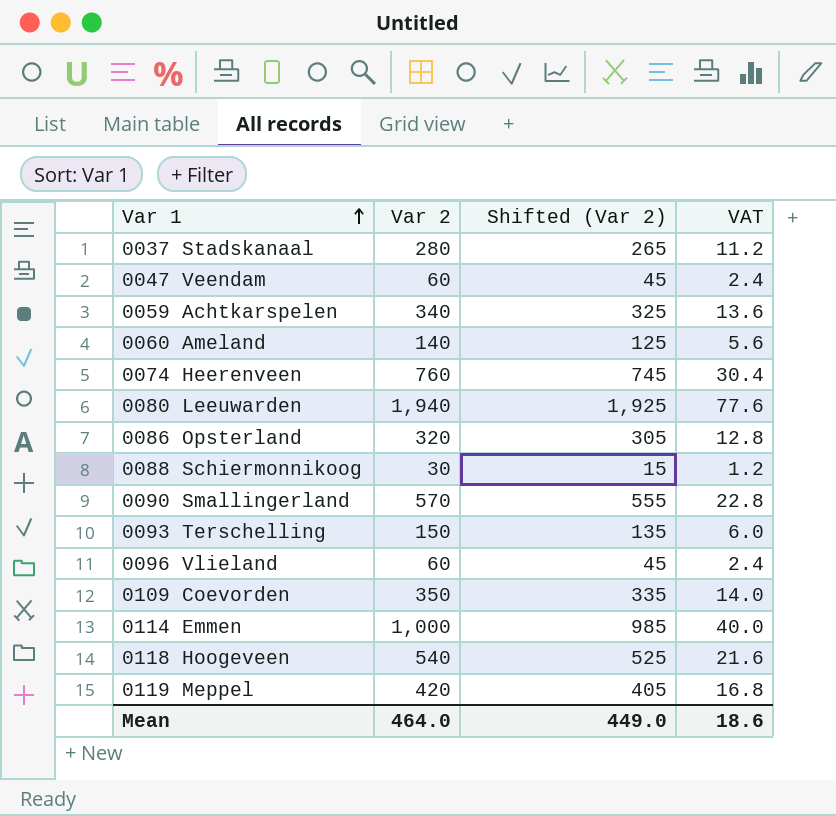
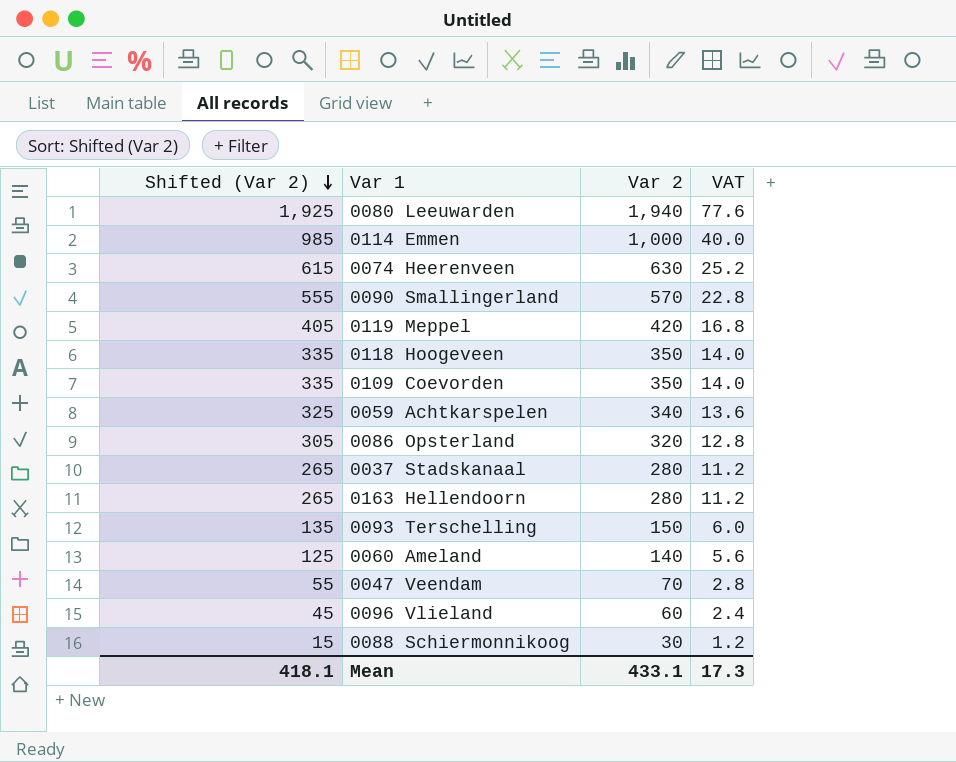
row order: Var 1 ascending -> Shifted (Var 2) descending
column Shifted (Var 2) | position: 3 -> 1
0074 Heerenveen | Shifted (Var 2): 745 -> 615
0074 Heerenveen | Var 2: 760 -> 630
0074 Heerenveen | VAT: 30.4 -> 25.2
0118 Hoogeveen | Shifted (Var 2): 525 -> 335
0118 Hoogeveen | Var 2: 540 -> 350
0118 Hoogeveen | VAT: 21.6 -> 14.0
row 0163 Hellendoorn: none -> 265 | 280 | 11.2
0047 Veendam | Shifted (Var 2): 45 -> 55
0047 Veendam | Var 2: 60 -> 70
0047 Veendam | VAT: 2.4 -> 2.8
Mean | Shifted (Var 2): 449.0 -> 418.1
Mean | Var 2: 464.0 -> 433.1
Mean | VAT: 18.6 -> 17.3

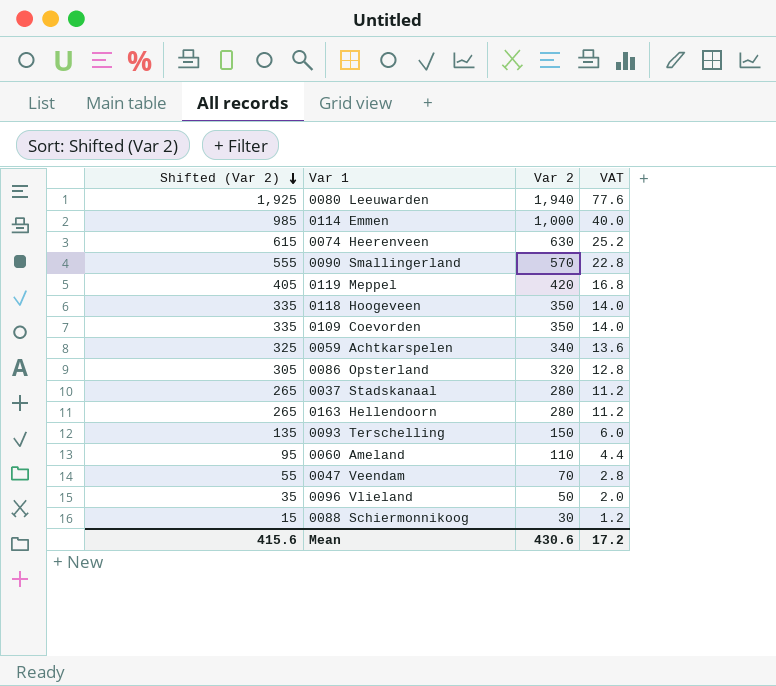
0060 Ameland | Shifted (Var 2): 125 -> 95
0060 Ameland | Var 2: 140 -> 110
0060 Ameland | VAT: 5.6 -> 4.4
0096 Vlieland | Shifted (Var 2): 45 -> 35
0096 Vlieland | Var 2: 60 -> 50
0096 Vlieland | VAT: 2.4 -> 2.0
Mean | Shifted (Var 2): 418.1 -> 415.6
Mean | Var 2: 433.1 -> 430.6
Mean | VAT: 17.3 -> 17.2

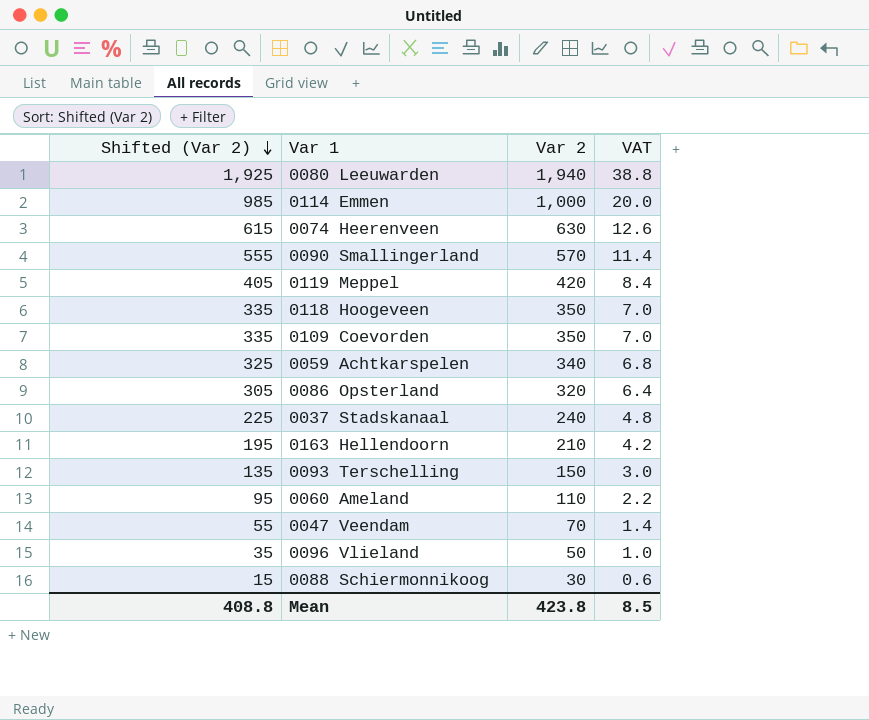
column VAT | formula: [Var 2] * 0.04 -> [Var 2] * 0.02
0037 Stadskanaal | Shifted (Var 2): 265 -> 225
0037 Stadskanaal | Var 2: 280 -> 240
0163 Hellendoorn | Shifted (Var 2): 265 -> 195
0163 Hellendoorn | Var 2: 280 -> 210
Mean | Shifted (Var 2): 415.6 -> 408.8
Mean | Var 2: 430.6 -> 423.8
Mean | VAT: 17.2 -> 8.5

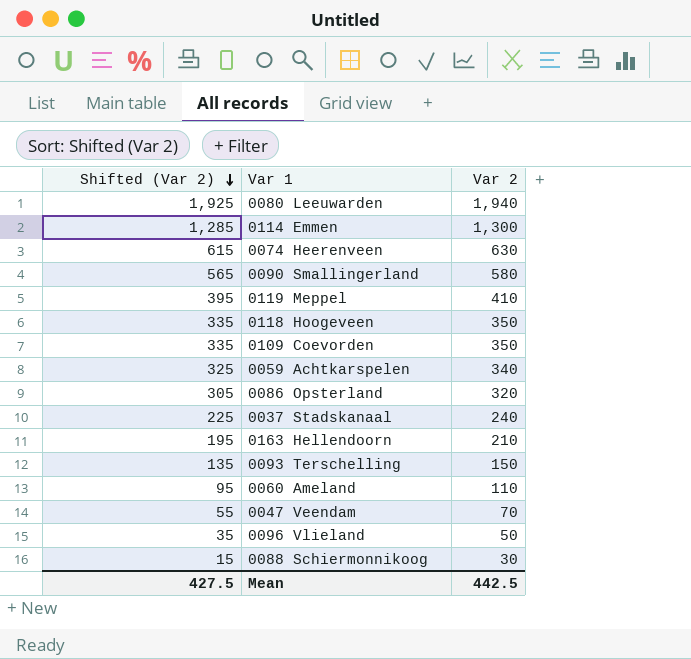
column VAT | formula: [Var 2] * 0.02 -> none
0114 Emmen | Shifted (Var 2): 985 -> 1,285
0114 Emmen | Var 2: 1,000 -> 1,300
0090 Smallingerland | Shifted (Var 2): 555 -> 565
0090 Smallingerland | Var 2: 570 -> 580
0119 Meppel | Shifted (Var 2): 405 -> 395
0119 Meppel | Var 2: 420 -> 410
Mean | Shifted (Var 2): 408.8 -> 427.5
Mean | Var 2: 423.8 -> 442.5

